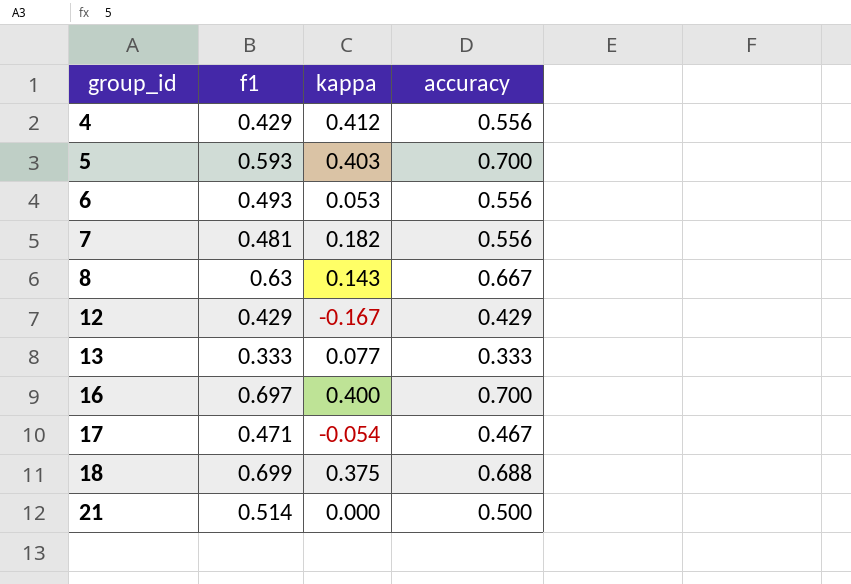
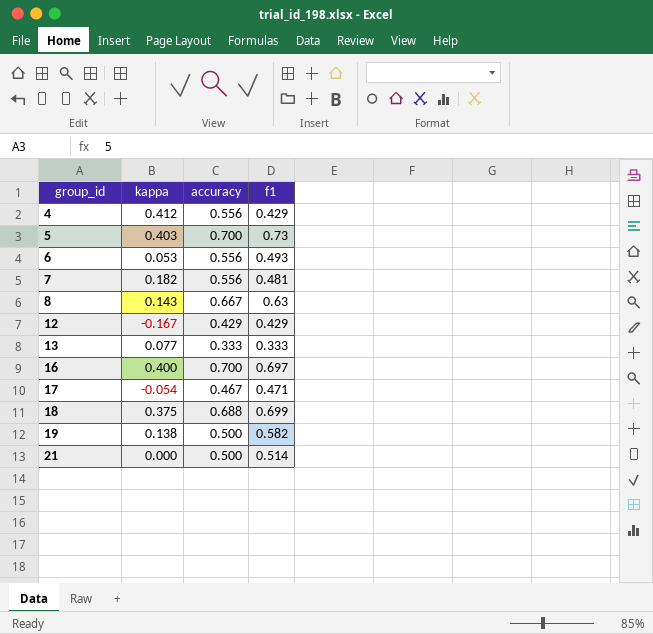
column f1 | position: 2 -> 4
5 | f1: 0.593 -> 0.73
row 19: none -> 0.138 | 0.500 | 0.582

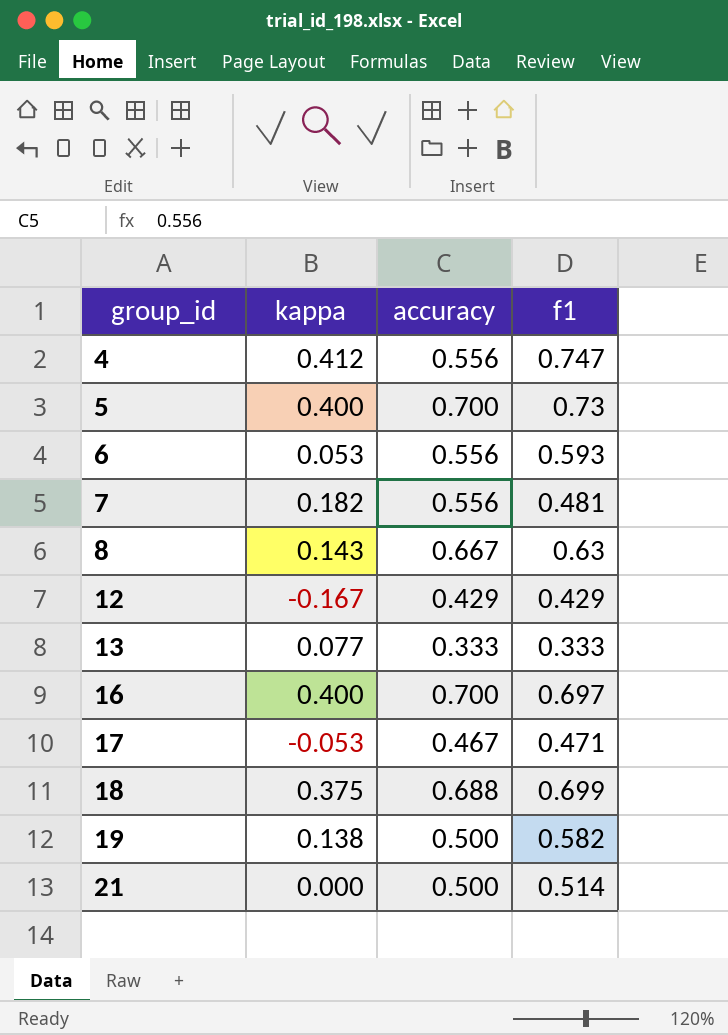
4 | f1: 0.429 -> 0.747
5 | kappa: 0.403 -> 0.400
6 | f1: 0.493 -> 0.593
17 | kappa: -0.054 -> -0.053

